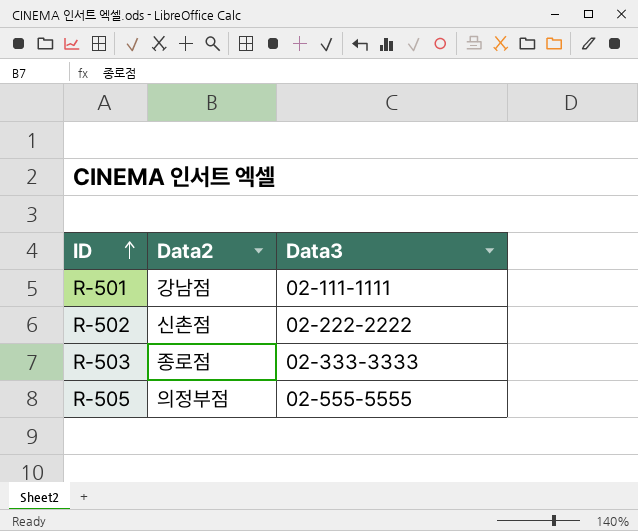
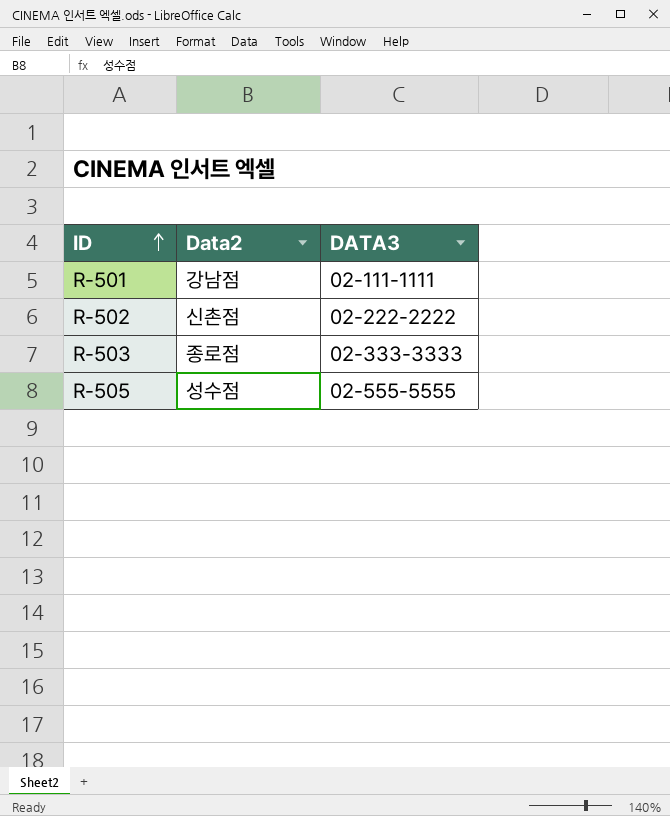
column name: Data3 -> DATA3
R-505 | Data2: 의정부점 -> 성수점

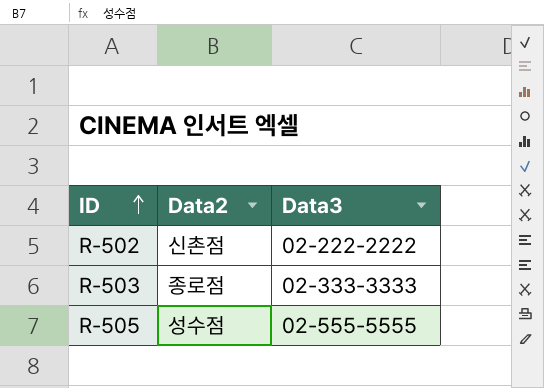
column name: DATA3 -> Data3
row R-501: 강남점 | 02-111-1111 -> none

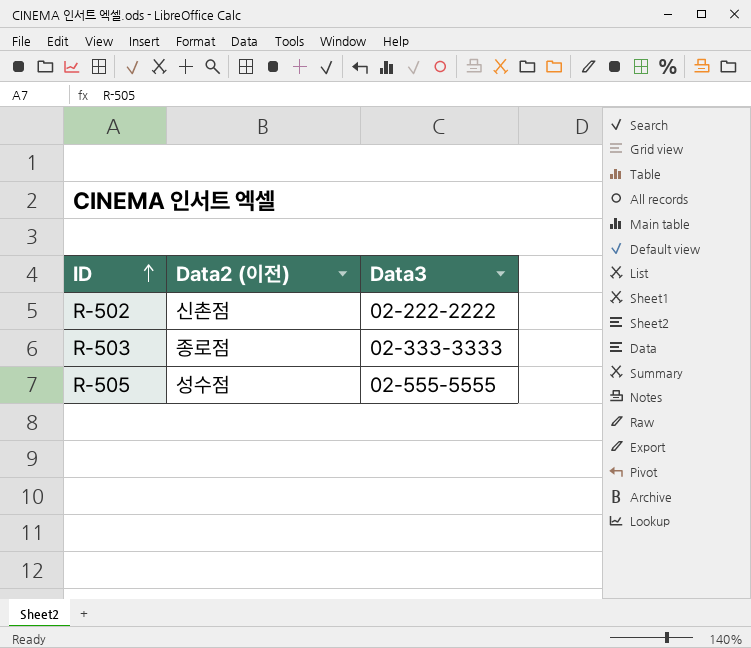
column name: Data2 -> Data2 (이전)

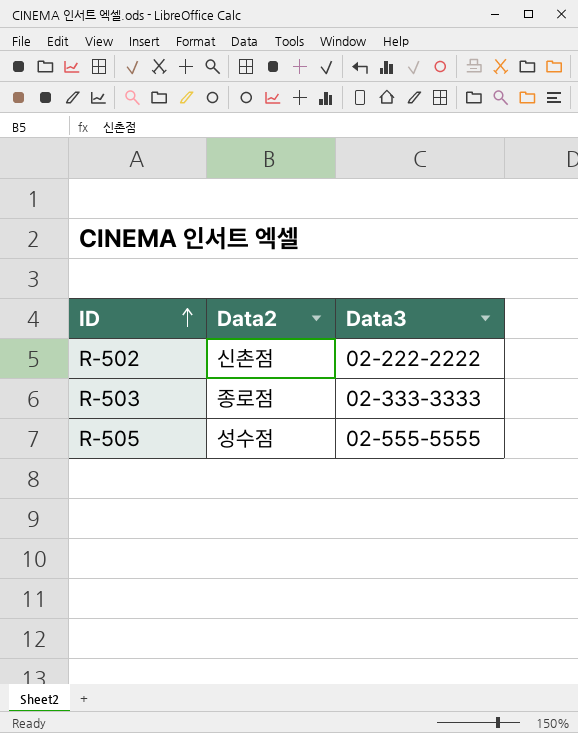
column name: Data2 (이전) -> Data2

